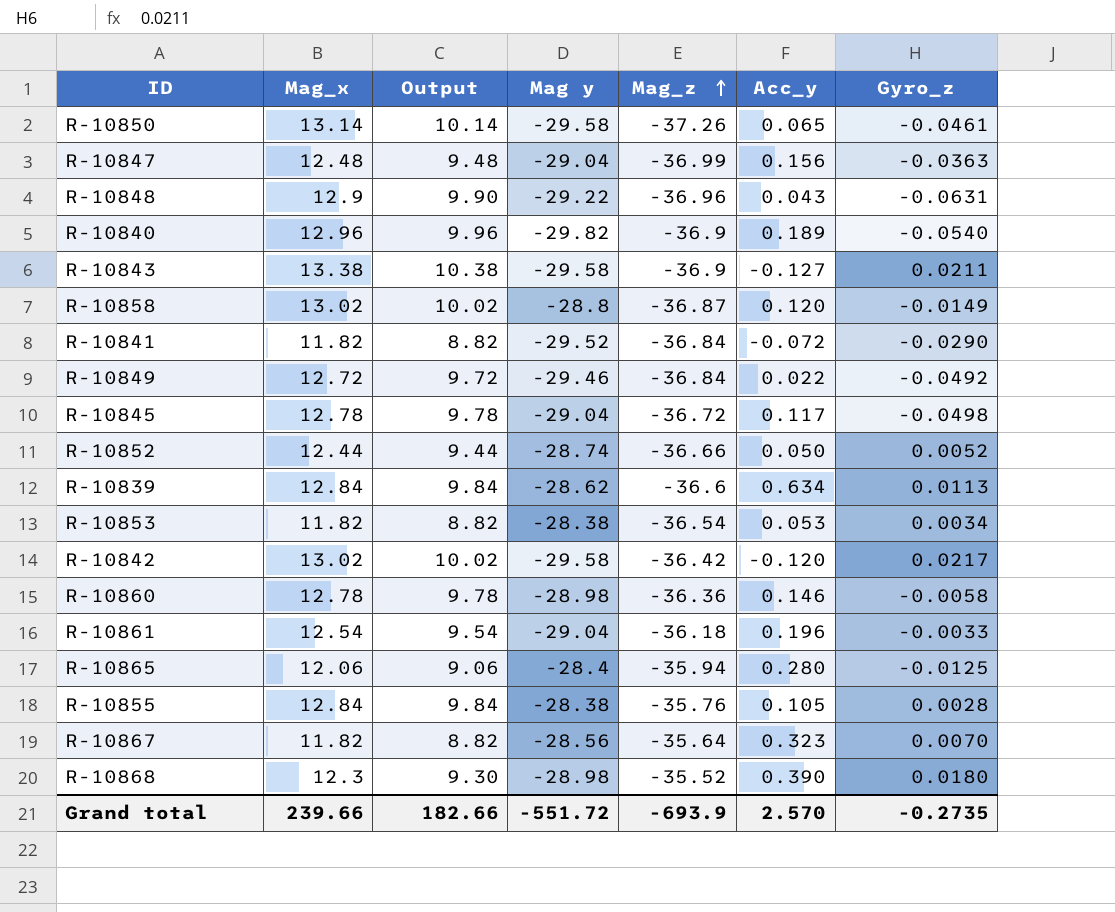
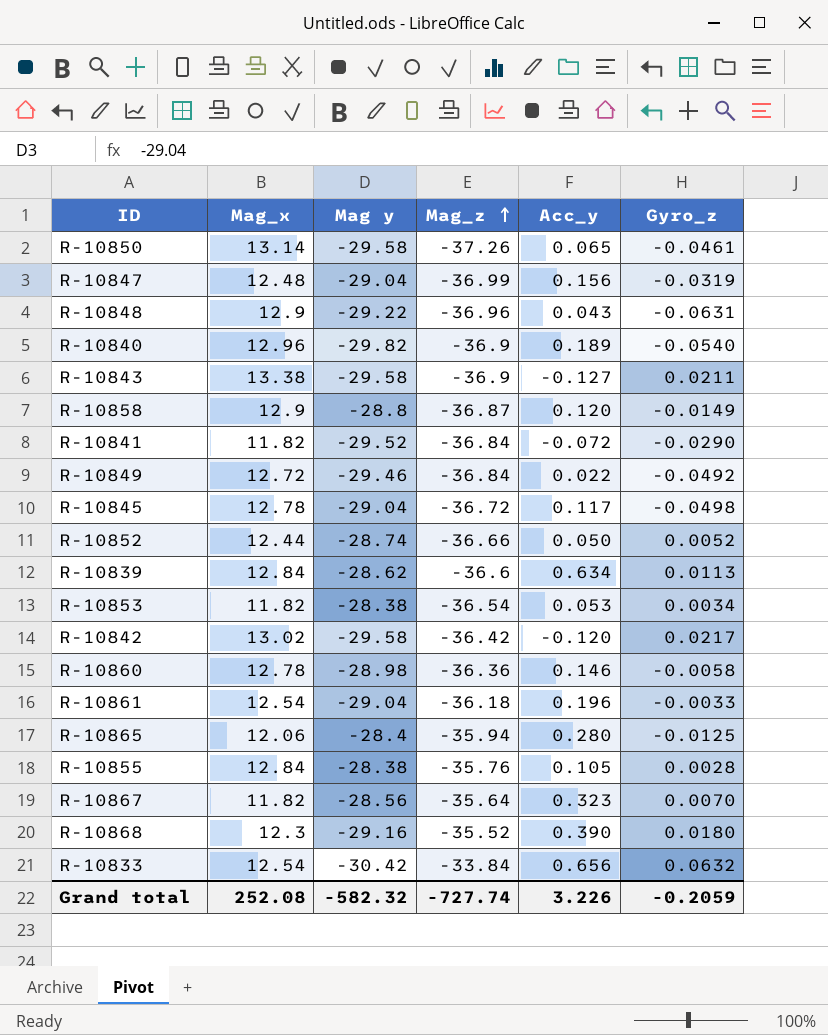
column Output | formula: [Mag_x] - 3 -> none
R-10847 | Gyro_z: -0.0363 -> -0.0319
R-10858 | Mag_x: 13.02 -> 12.9
R-10868 | Mag y: -28.98 -> -29.16
row R-10833: none -> 12.54 | -30.42 | -33.84 | 0.656 | 0.0632
Grand total | Mag_x: 239.66 -> 252.08
Grand total | Mag y: -551.72 -> -582.32
Grand total | Mag_z: -693.9 -> -727.74
Grand total | Acc_y: 2.570 -> 3.226
Grand total | Gyro_z: -0.2735 -> -0.2059

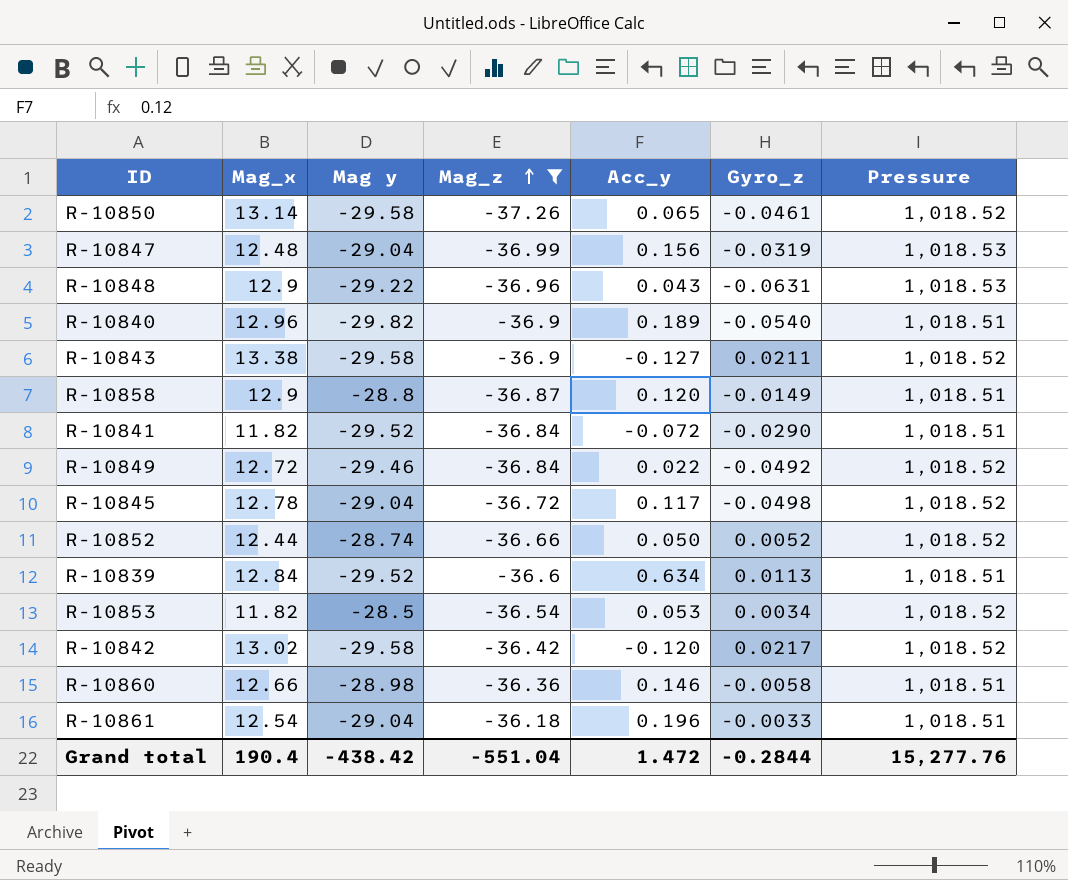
filter: none -> Mag_z <= -36.18
column Pressure | position: none -> 7
R-10839 | Mag y: -28.62 -> -29.52
R-10853 | Mag y: -28.38 -> -28.5
R-10860 | Mag_x: 12.78 -> 12.66
Grand total | Mag_x: 252.08 -> 190.4
Grand total | Mag y: -582.32 -> -438.42
Grand total | Mag_z: -727.74 -> -551.04
Grand total | Acc_y: 3.226 -> 1.472
Grand total | Gyro_z: -0.2059 -> -0.2844

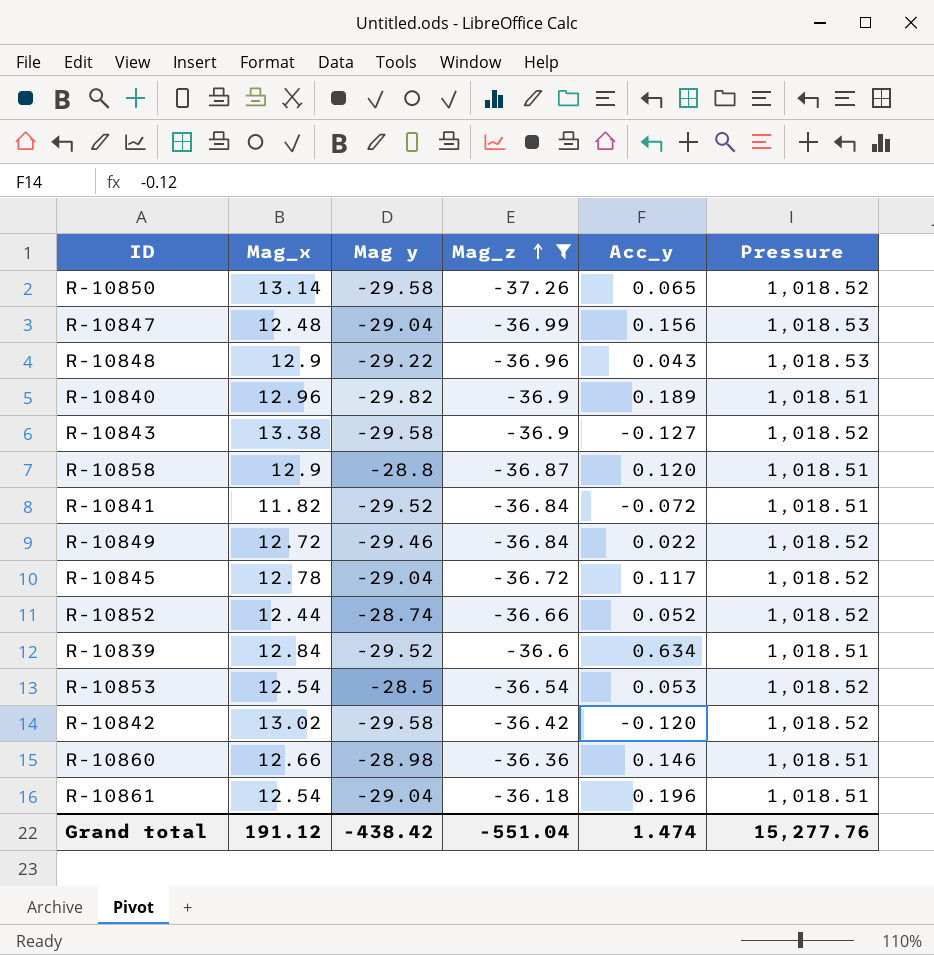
column Gyro_z | position: 6 -> none
R-10852 | Acc_y: 0.050 -> 0.052
R-10853 | Mag_x: 11.82 -> 12.54
Grand total | Mag_x: 190.4 -> 191.12
Grand total | Acc_y: 1.472 -> 1.474

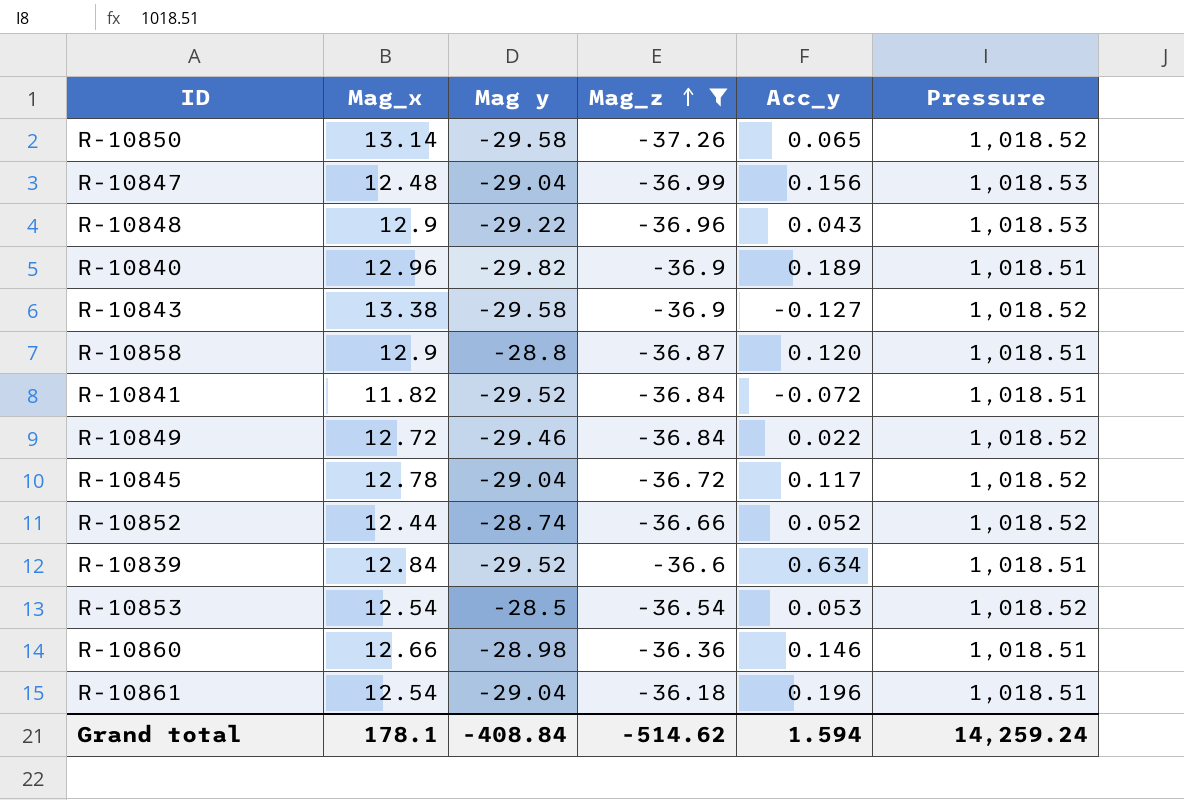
row R-10842: 13.02 | -29.58 | -36.42 | -0.120 | 1,018.52 -> none
Grand total | Mag_x: 191.12 -> 178.1
Grand total | Mag y: -438.42 -> -408.84
Grand total | Mag_z: -551.04 -> -514.62
Grand total | Acc_y: 1.474 -> 1.594
Grand total | Pressure: 15,277.76 -> 14,259.24

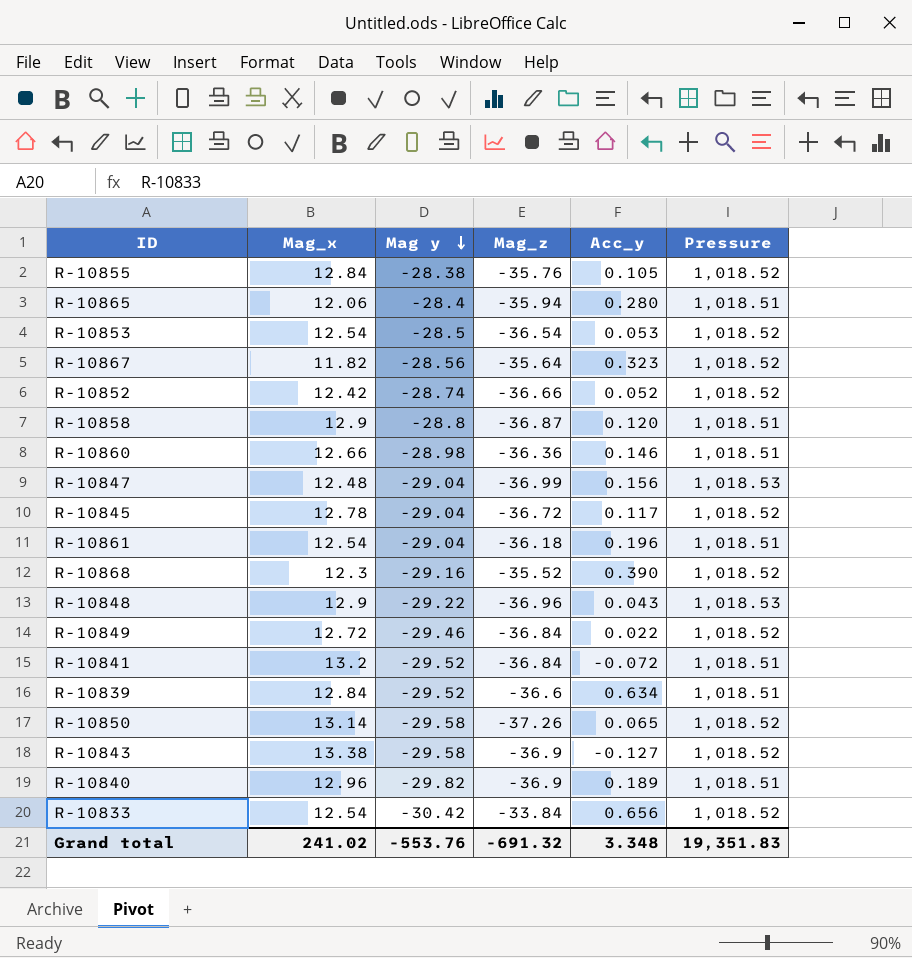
filter: Mag_z <= -36.18 -> none
row order: Mag_z ascending -> Mag y descending
R-10852 | Mag_x: 12.44 -> 12.42
R-10841 | Mag_x: 11.82 -> 13.2
Grand total | Mag_x: 178.1 -> 241.02
Grand total | Mag y: -408.84 -> -553.76
Grand total | Mag_z: -514.62 -> -691.32
Grand total | Acc_y: 1.594 -> 3.348
Grand total | Pressure: 14,259.24 -> 19,351.83

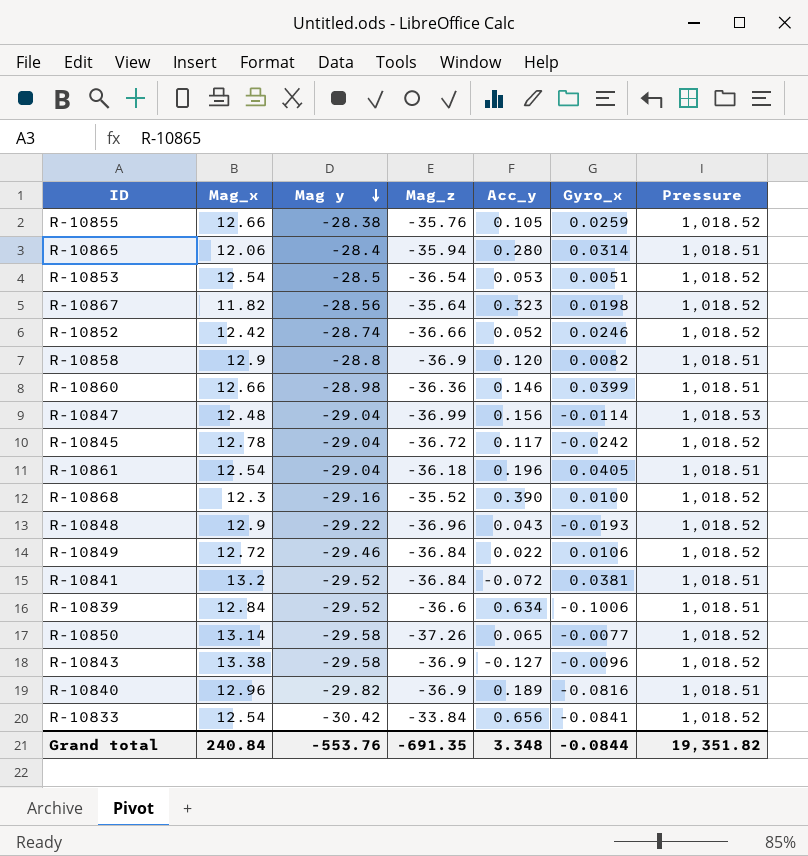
column Gyro_x | position: none -> 6
R-10855 | Mag_x: 12.84 -> 12.66
R-10858 | Mag_z: -36.87 -> -36.9
R-10848 | Pressure: 1,018.53 -> 1,018.52
Grand total | Mag_x: 241.02 -> 240.84
Grand total | Mag_z: -691.32 -> -691.35
Grand total | Pressure: 19,351.83 -> 19,351.82

